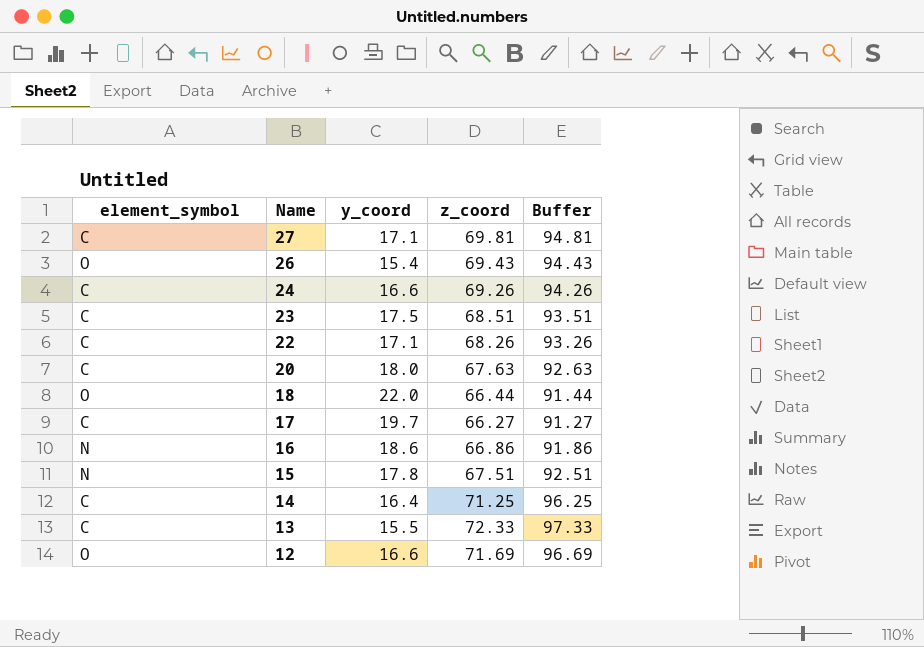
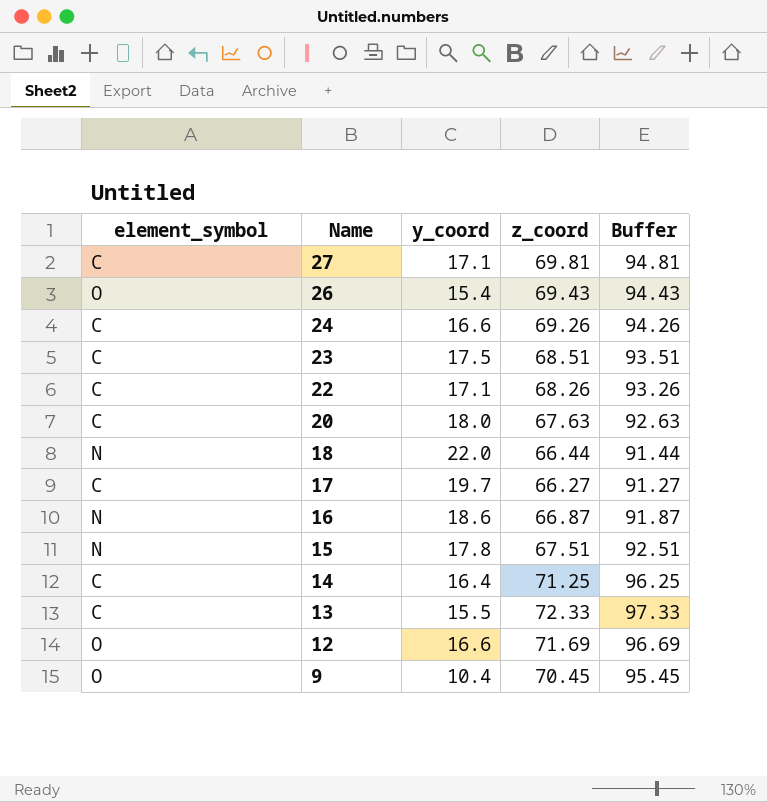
18 | element_symbol: O -> N
16 | z_coord: 66.86 -> 66.87
16 | Buffer: 91.86 -> 91.87
row 9: none -> O | 10.4 | 70.45 | 95.45

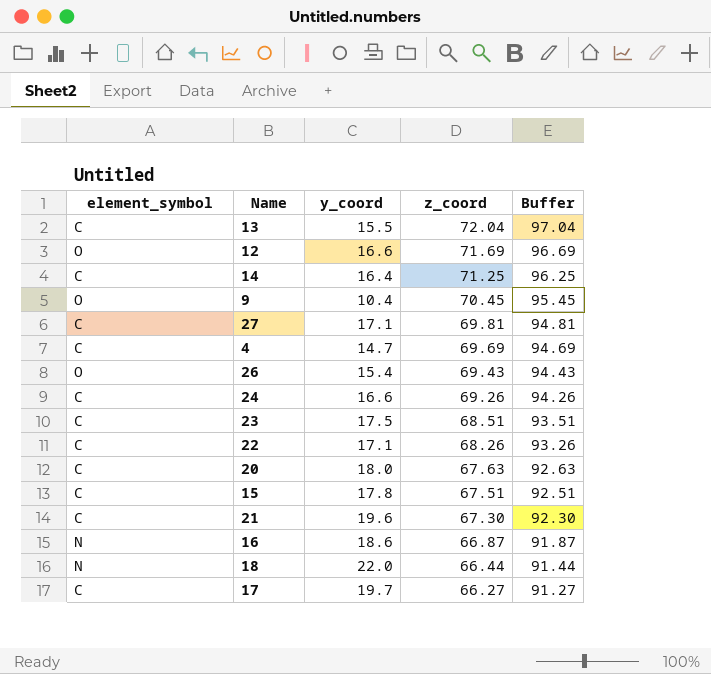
row order: Name descending -> z_coord descending
13 | z_coord: 72.33 -> 72.04
13 | Buffer: 97.33 -> 97.04
row 4: none -> C | 14.7 | 69.69 | 94.69
15 | element_symbol: N -> C
row 21: none -> C | 19.6 | 67.30 | 92.30

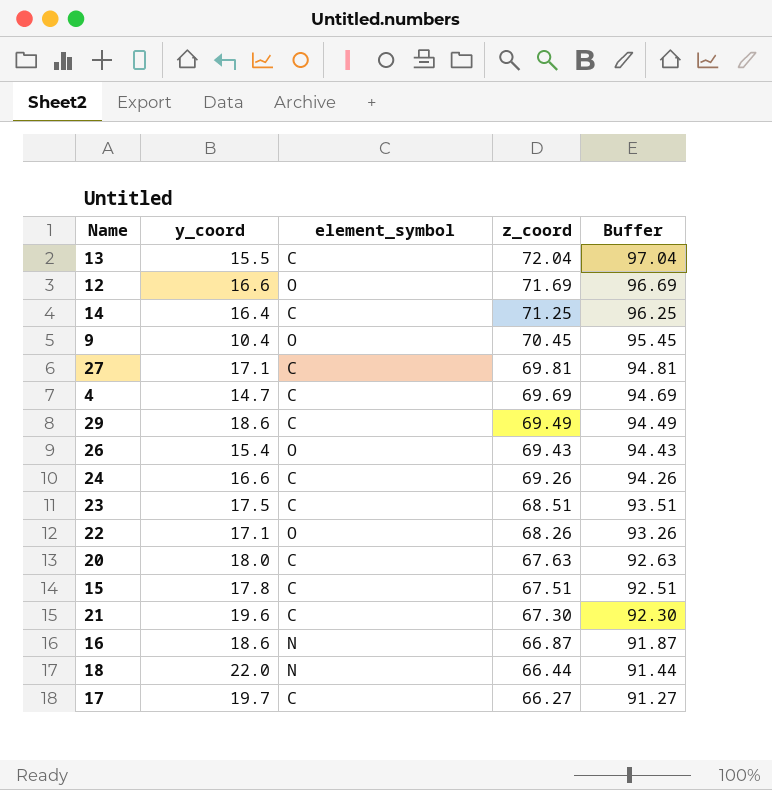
column element_symbol | position: 1 -> 3
row 29: none -> 18.6 | C | 69.49 | 94.49
22 | element_symbol: C -> O

